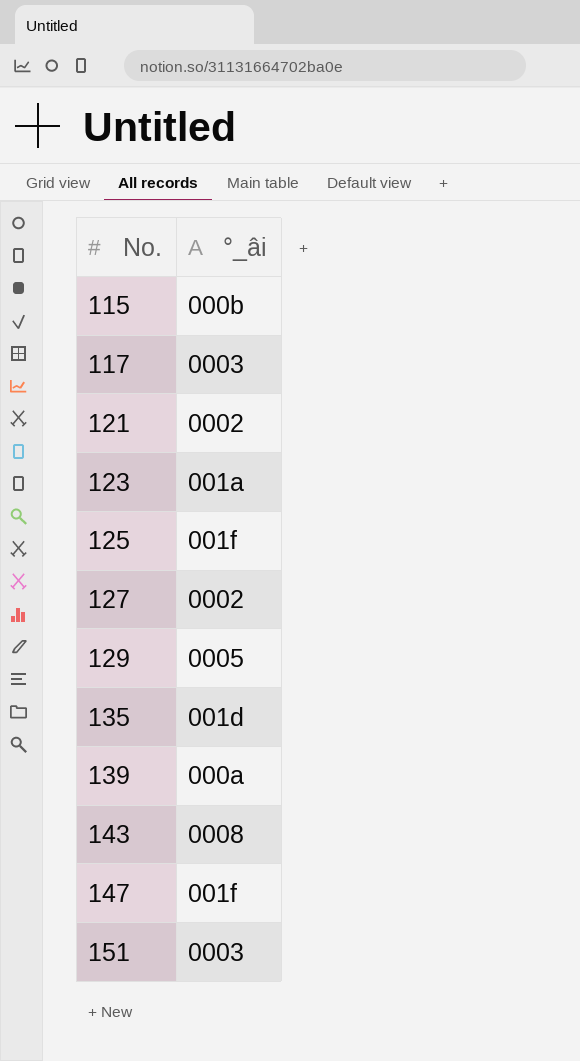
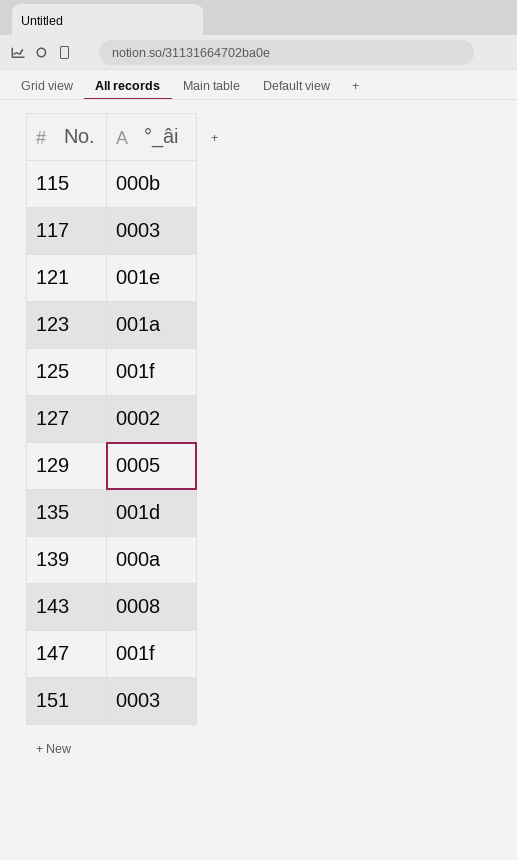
121 | °_âi: 0002 -> 001e

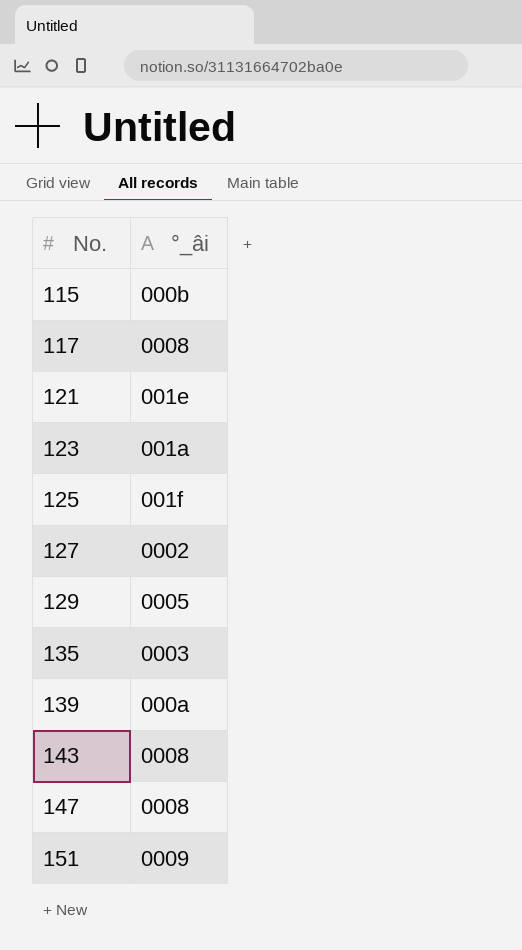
117 | °_âi: 0003 -> 0008
135 | °_âi: 001d -> 0003
147 | °_âi: 001f -> 0008
151 | °_âi: 0003 -> 0009

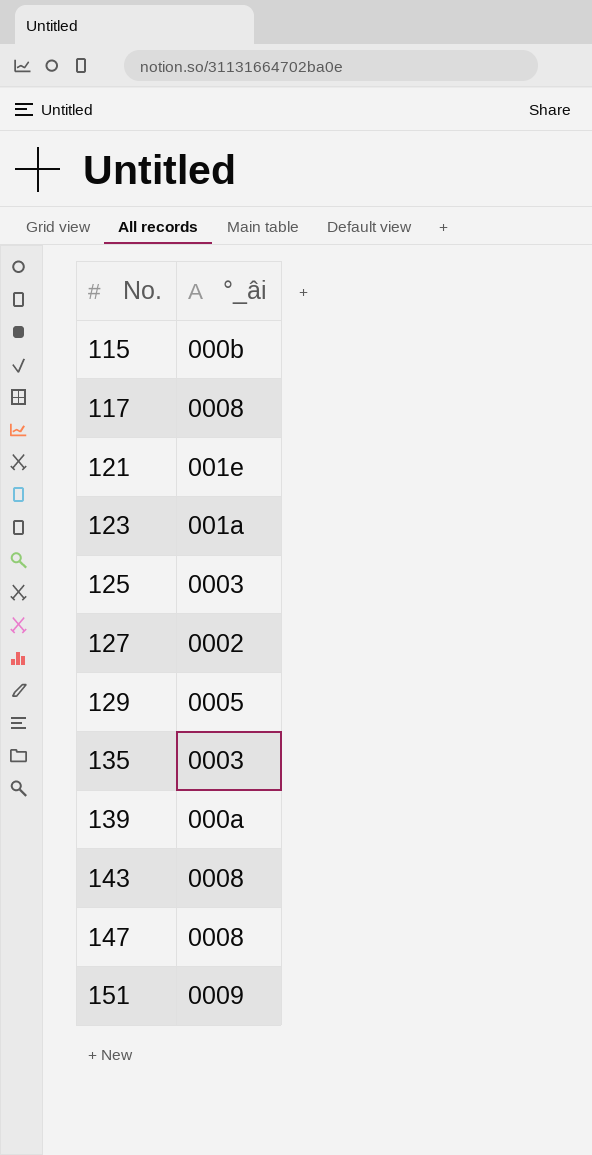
125 | °_âi: 001f -> 0003

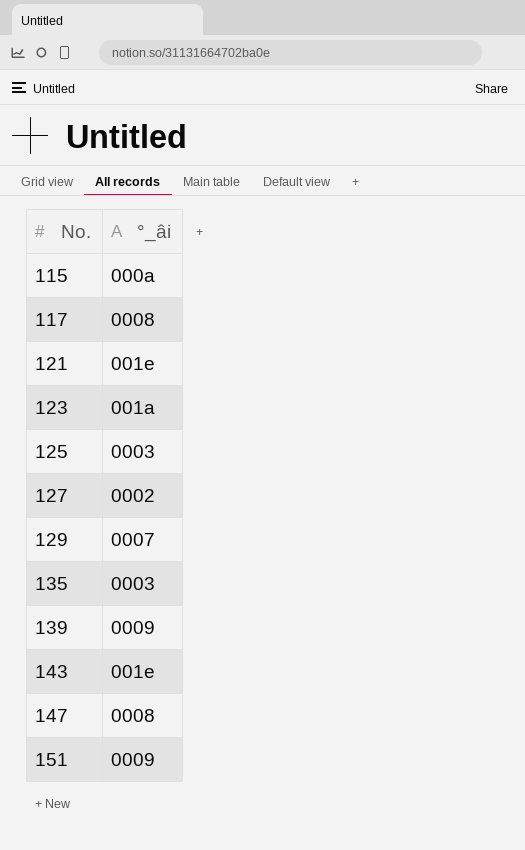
115 | °_âi: 000b -> 000a
129 | °_âi: 0005 -> 0007
139 | °_âi: 000a -> 0009
143 | °_âi: 0008 -> 001e

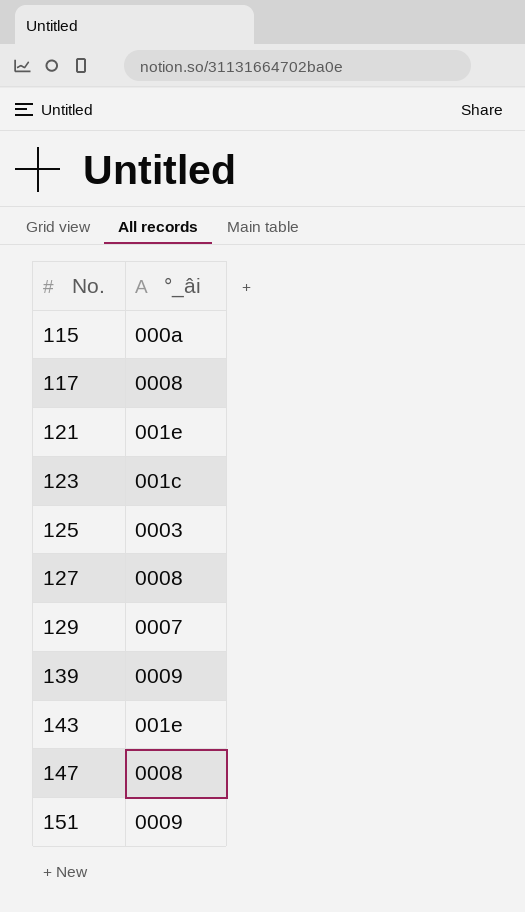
row 135: 0003 -> none
123 | °_âi: 001a -> 001c
127 | °_âi: 0002 -> 0008

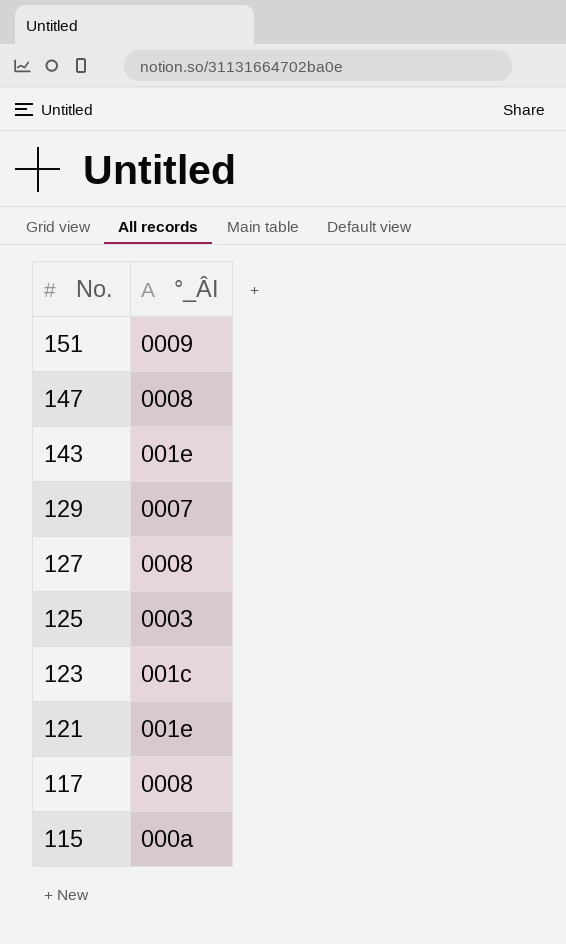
row order: No. ascending -> No. descending
column name: °_âi -> °_ÂI
row 139: 0009 -> none

